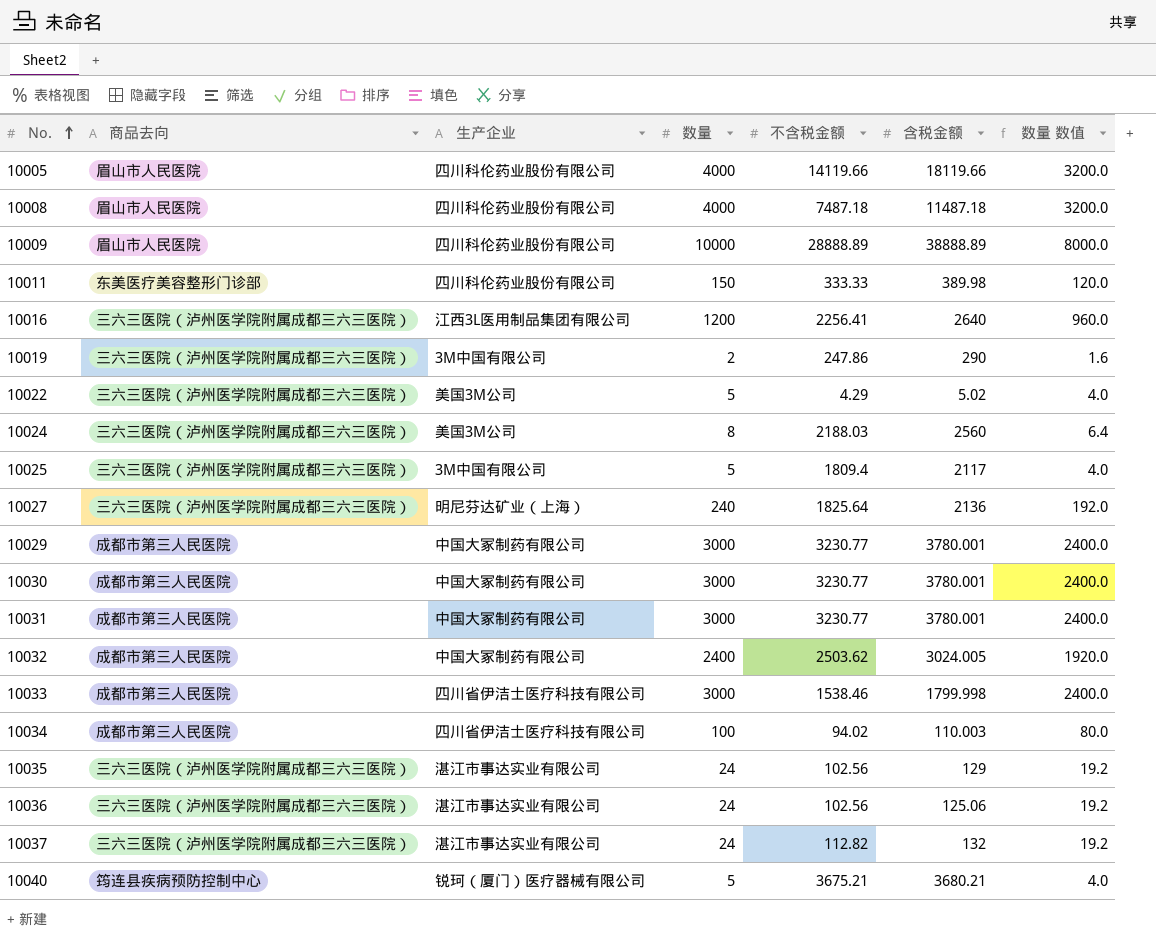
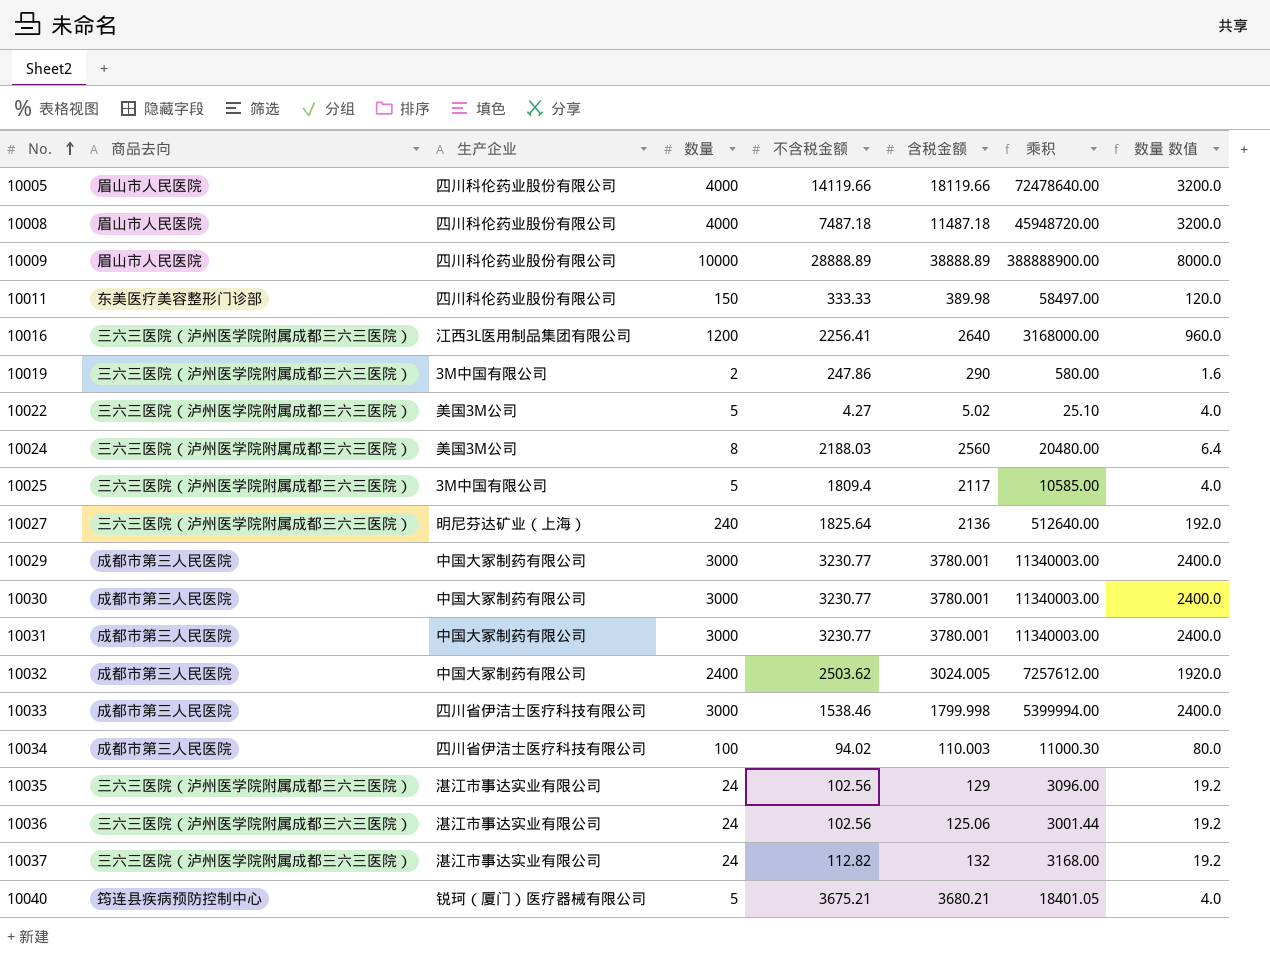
column 乘积 | formula: none -> [数量] * [含税金额]
10022 | 不含税金额: 4.29 -> 4.27

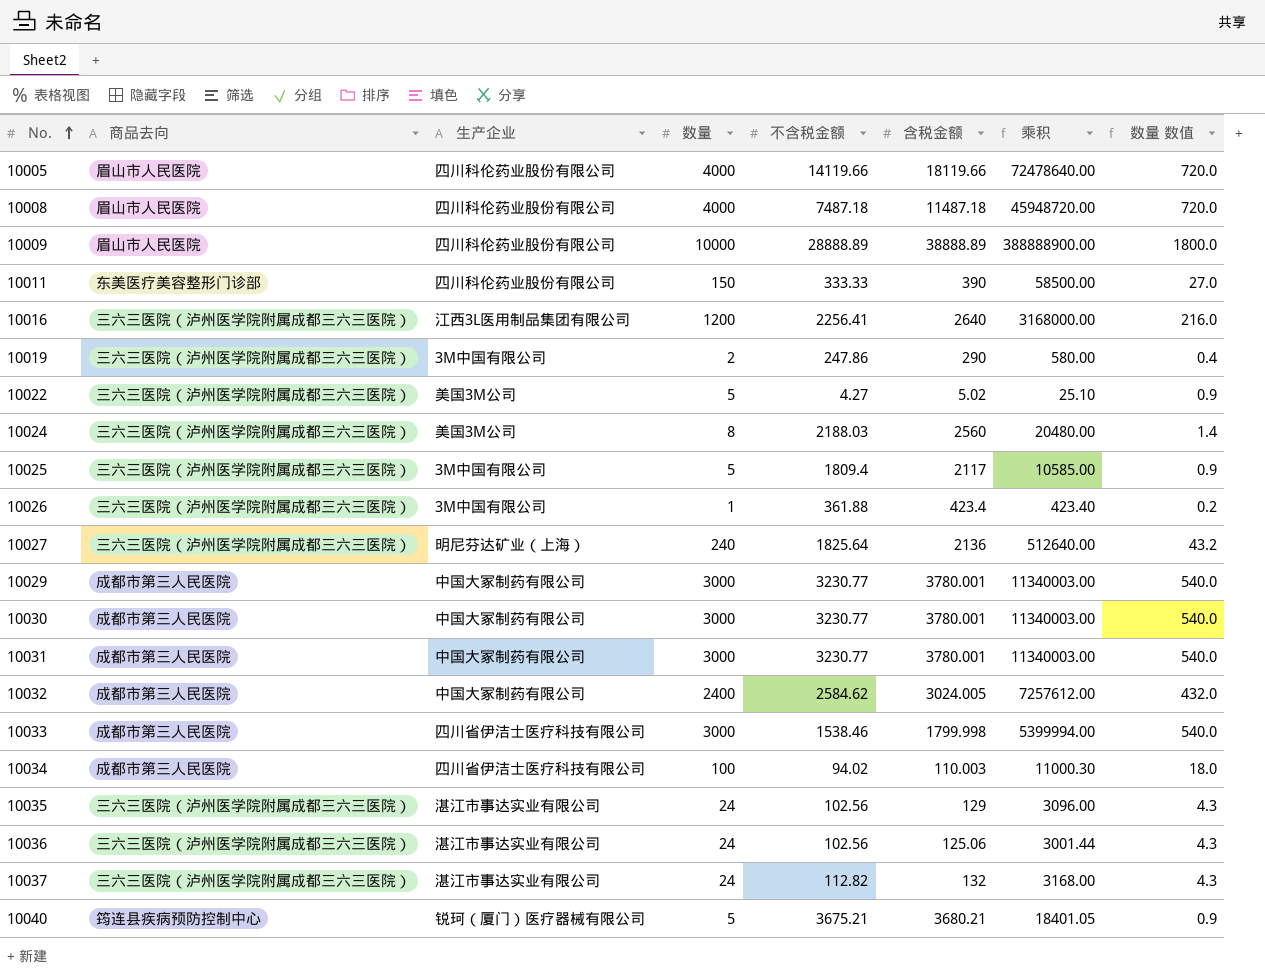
column 数量 数值 | formula: [数量] * 0.8 -> [数量] * 0.18
10011 | 含税金额: 389.98 -> 390
10011 | 乘积: 58497.00 -> 58500.00
row 10026: none -> 三六三医院（泸州医学院附属成都三六三医院） | 3M中国有限公司 | 1 | 361.88 | 423.4 | 423.40 | 0.2
10032 | 不含税金额: 2503.62 -> 2584.62

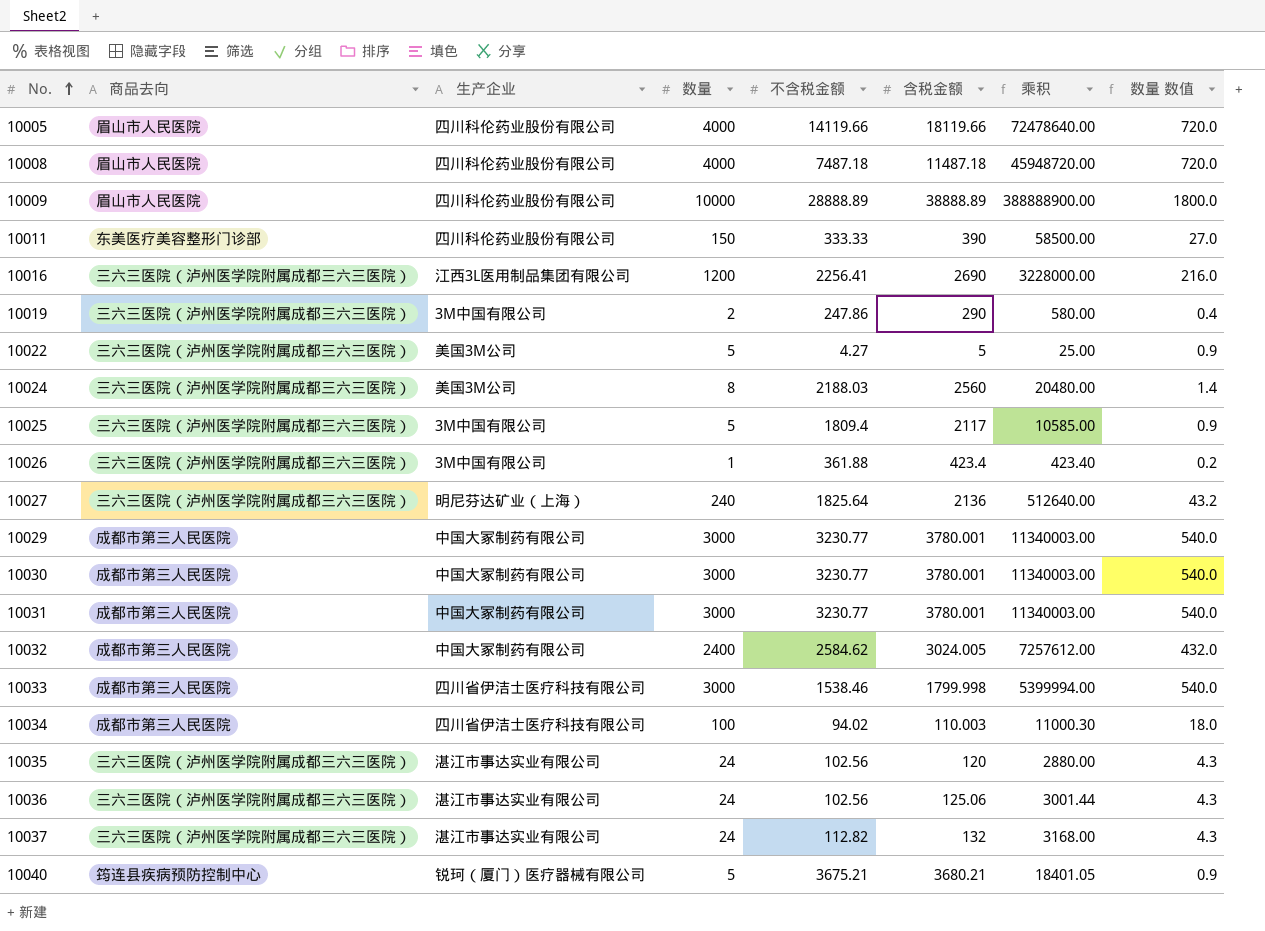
10016 | 含税金额: 2640 -> 2690
10016 | 乘积: 3168000.00 -> 3228000.00
10022 | 含税金额: 5.02 -> 5
10022 | 乘积: 25.10 -> 25.00
10035 | 含税金额: 129 -> 120
10035 | 乘积: 3096.00 -> 2880.00

